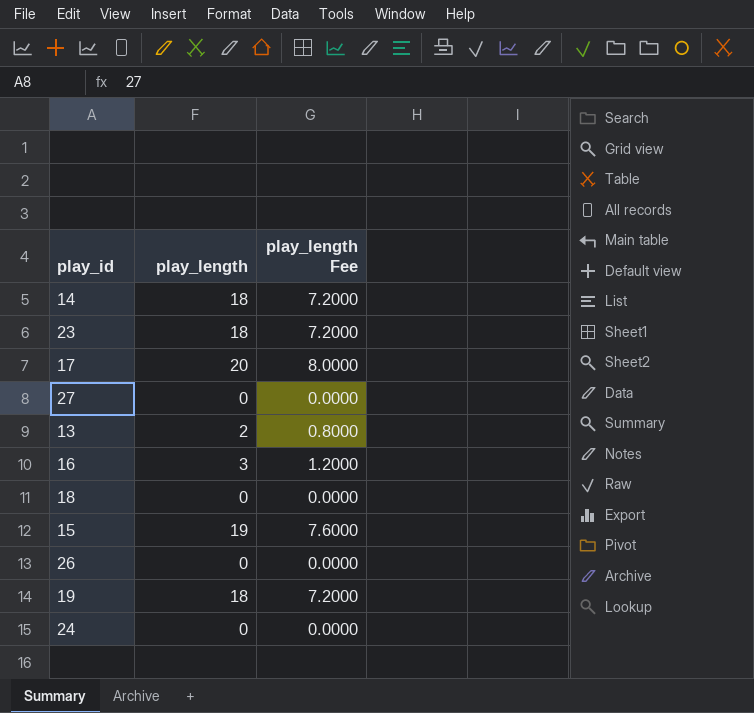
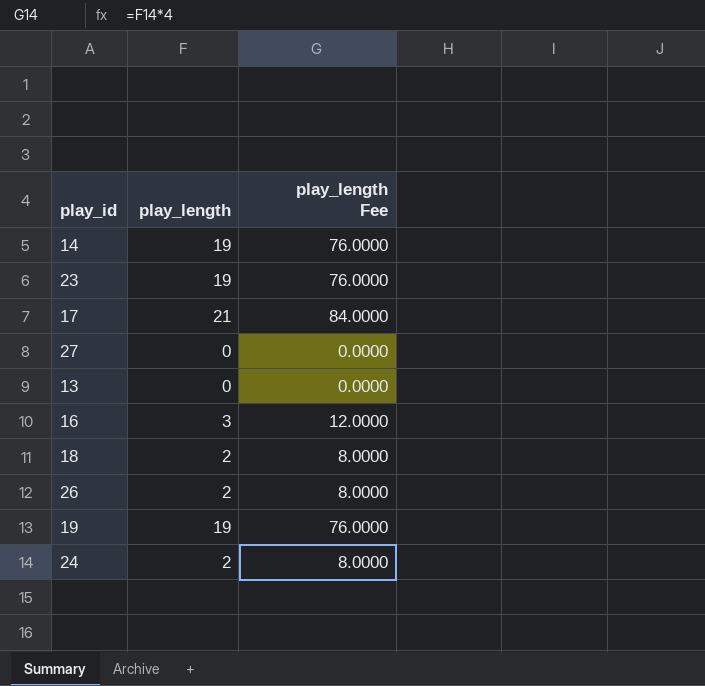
column play_length Fee | formula: [play_length] * 0.4 -> [play_length] * 4
row 15: 19 | 7.6000 -> none
14 | play_length: 18 -> 19
23 | play_length: 18 -> 19
17 | play_length: 20 -> 21
13 | play_length: 2 -> 0
18 | play_length: 0 -> 2
26 | play_length: 0 -> 2
19 | play_length: 18 -> 19
24 | play_length: 0 -> 2

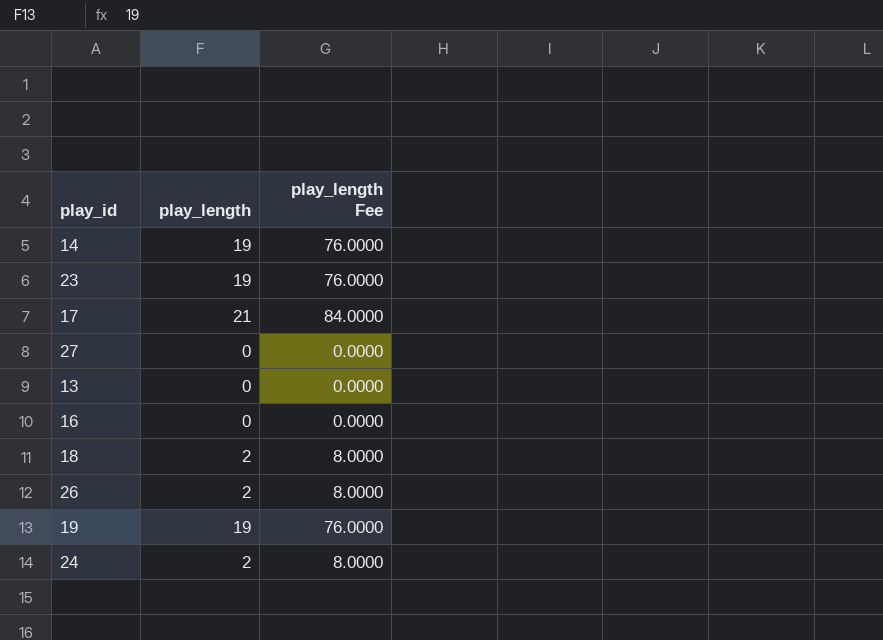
16 | play_length: 3 -> 0
16 | play_length Fee: 12.0000 -> 0.0000

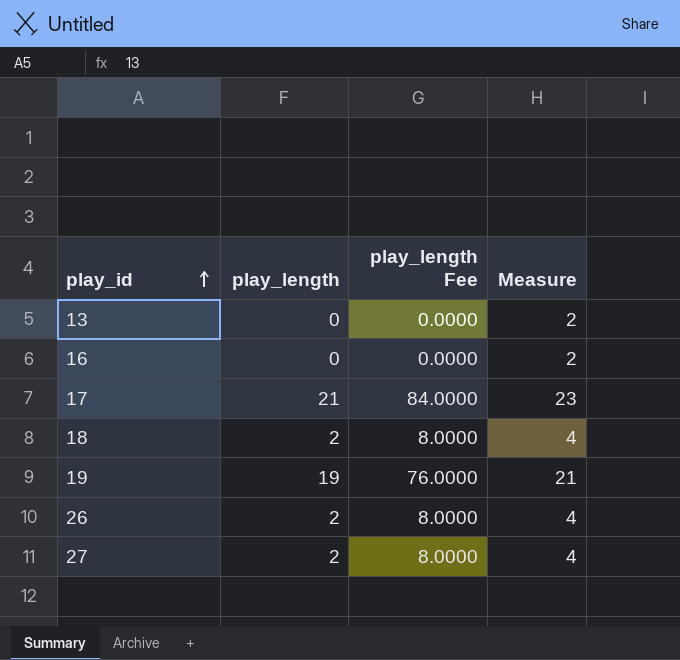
row order: none -> play_id ascending
column Measure | formula: none -> [play_length] + 2
row 14: 19 | 76.0000 -> none
row 23: 19 | 76.0000 -> none
row 24: 2 | 8.0000 -> none
27 | play_length: 0 -> 2
27 | play_length Fee: 0.0000 -> 8.0000

